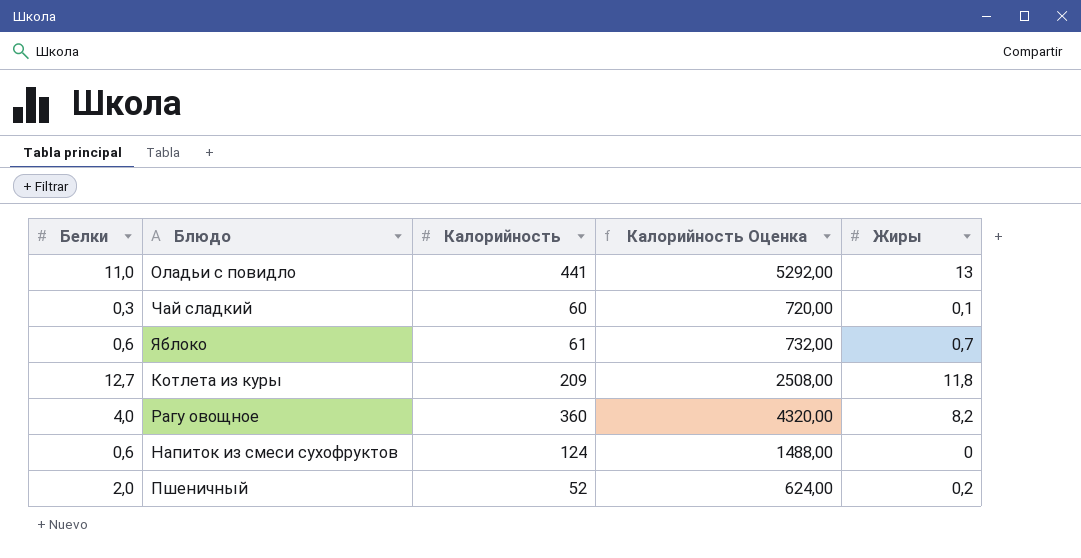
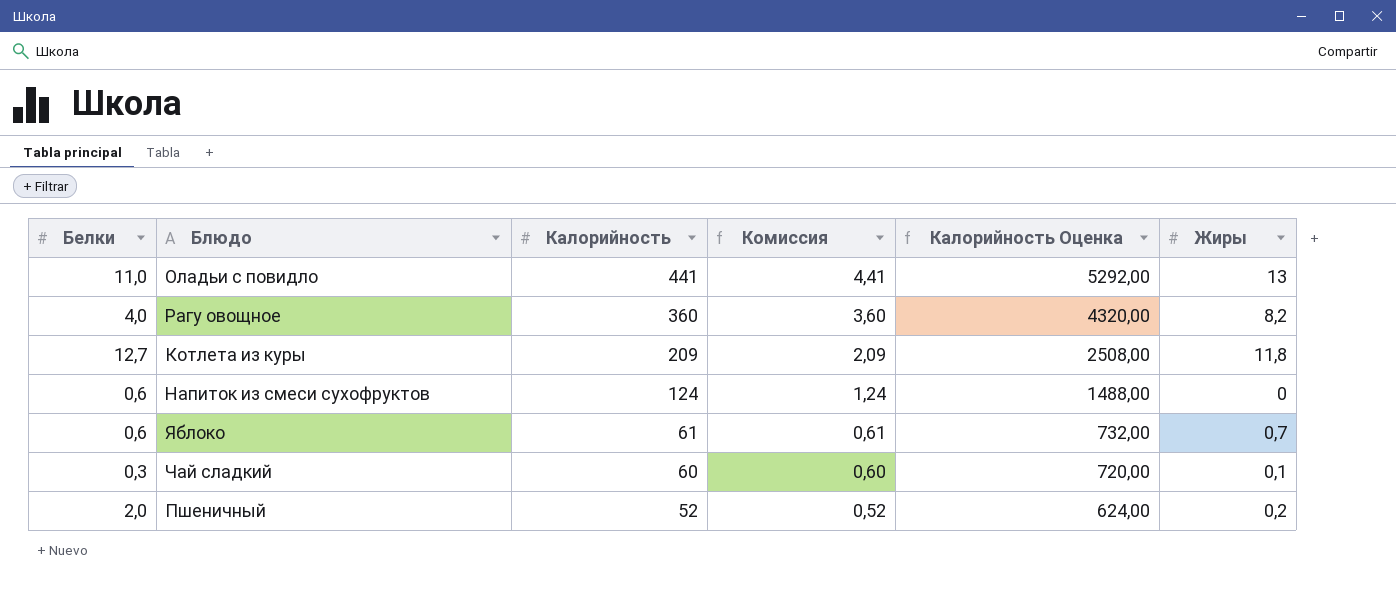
row order: none -> Калорийность descending
column Комиссия | formula: none -> [Калорийность] * 0,01

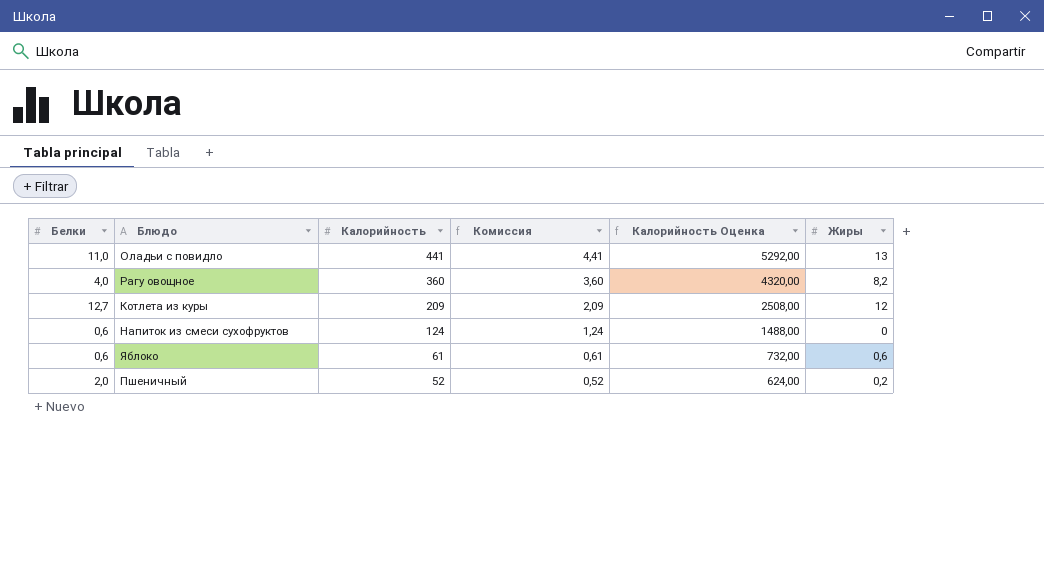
row Чай сладкий: 0,3 | 60 | 0,60 | 720,00 | 0,1 -> none
Котлета из куры | Жиры: 11,8 -> 12
Яблоко | Жиры: 0,7 -> 0,6

